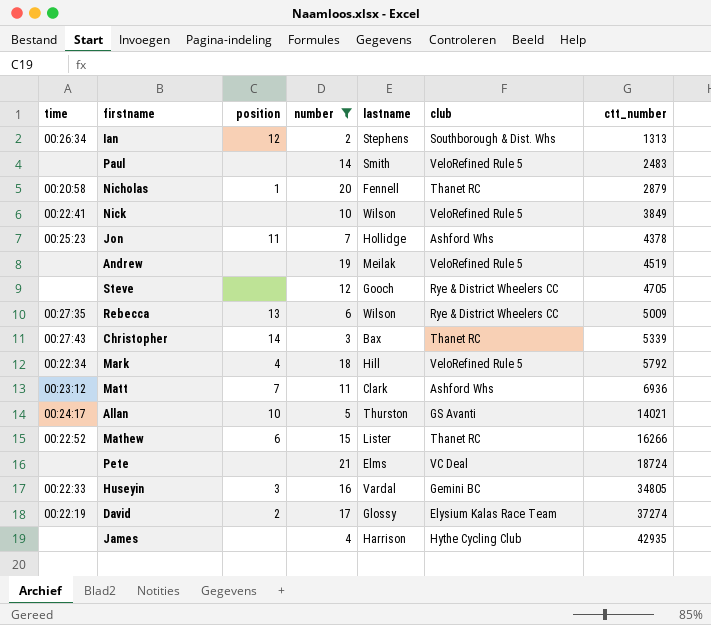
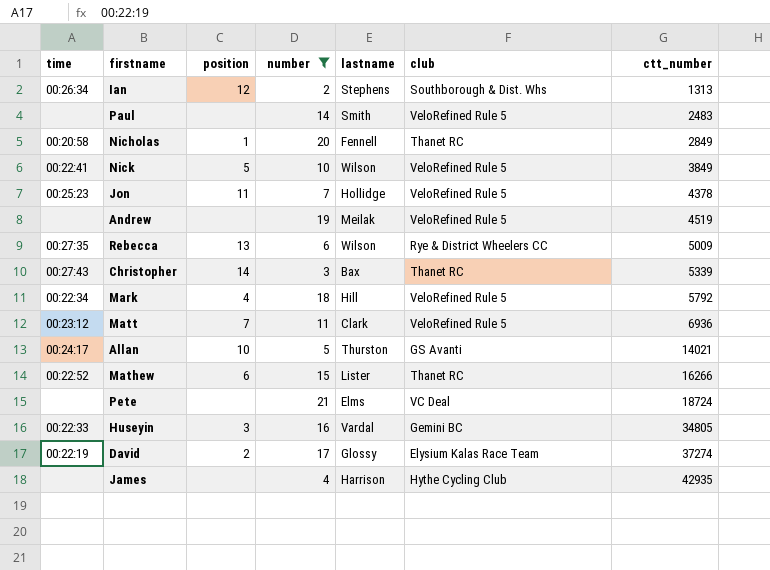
row Steve: none | none | 12 | Gooch | Rye & District Wheelers CC | 4705 -> none
Nicholas | ctt_number: 2879 -> 2849
Nick | position: none -> 5
Jon | club: Ashford Whs -> VeloRefined Rule 5
Matt | club: Ashford Whs -> VeloRefined Rule 5

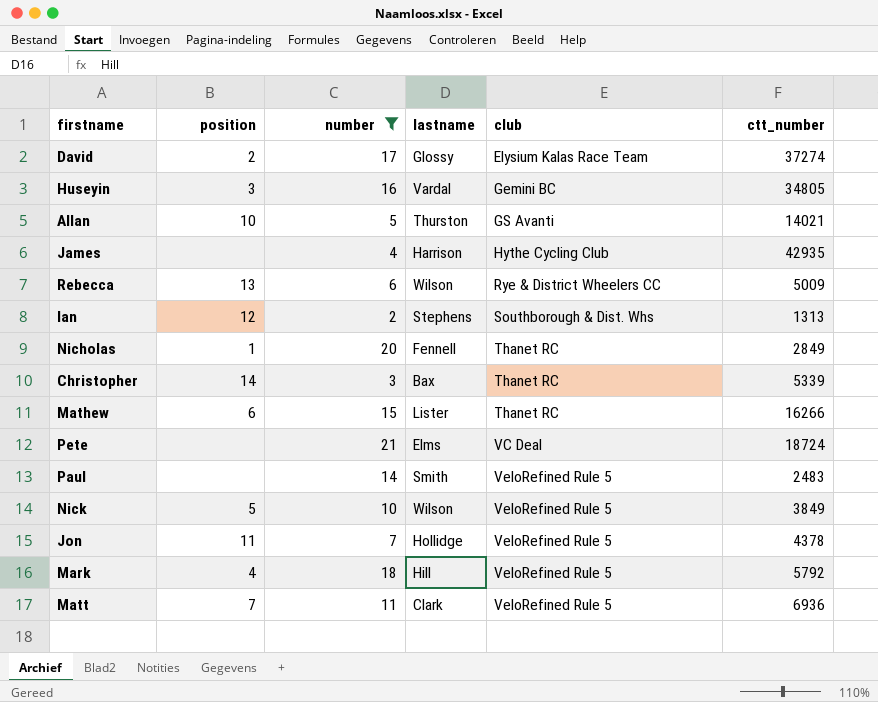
row order: ctt_number ascending -> club ascending
column time | position: 1 -> none
row Andrew: none | none | 19 | Meilak | VeloRefined Rule 5 | 4519 -> none

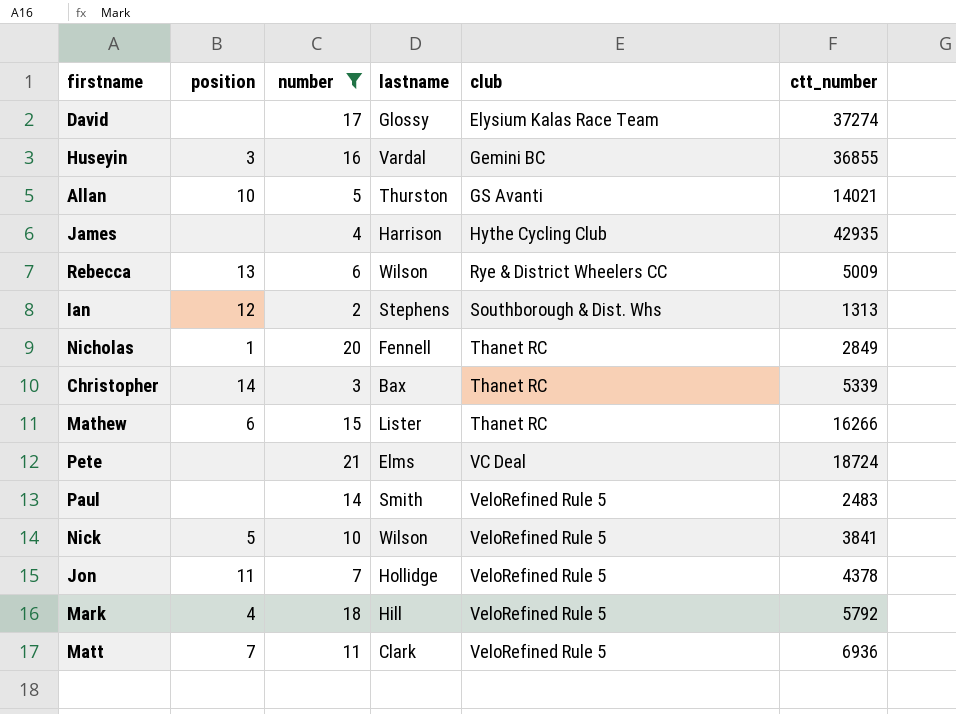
David | position: 2 -> none
Huseyin | ctt_number: 34805 -> 36855
Nick | ctt_number: 3849 -> 3841

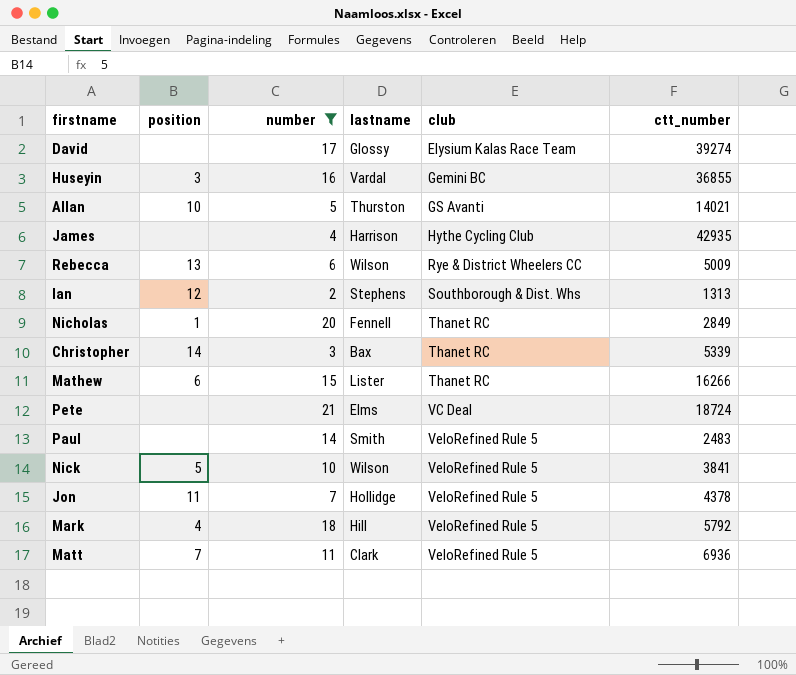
David | ctt_number: 37274 -> 39274

